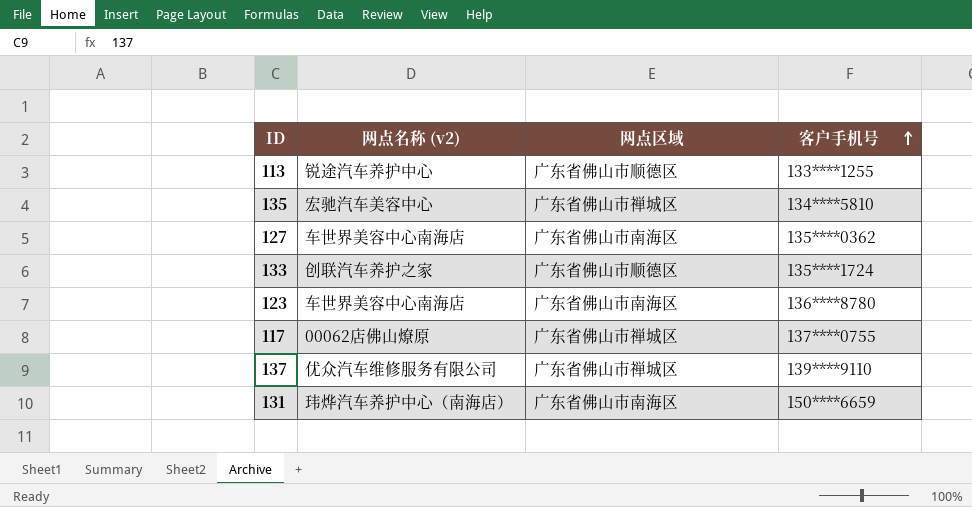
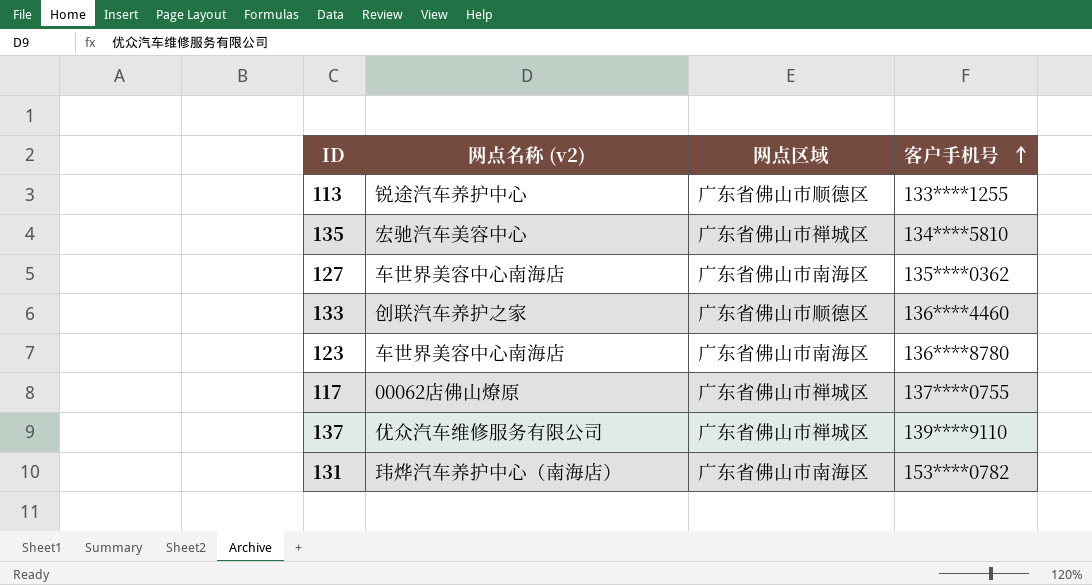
133 | 客户手机号: 135****1724 -> 136****4460
131 | 客户手机号: 150****6659 -> 153****0782

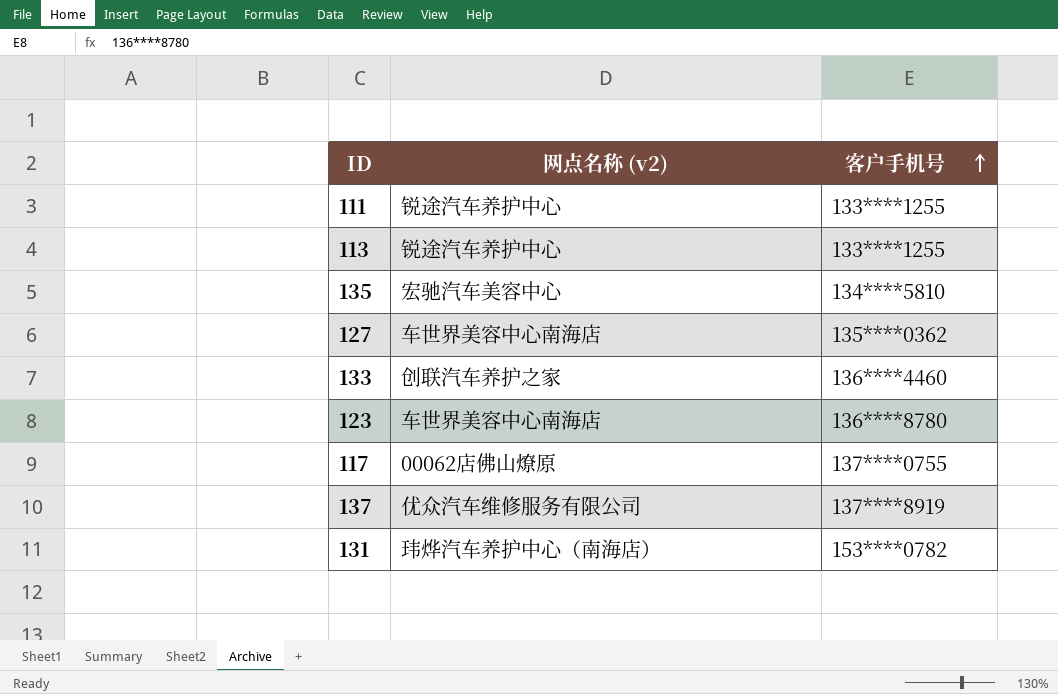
column 网点区域 | position: 3 -> none
row 111: none -> 锐途汽车养护中心 | 133****1255
137 | 客户手机号: 139****9110 -> 137****8919

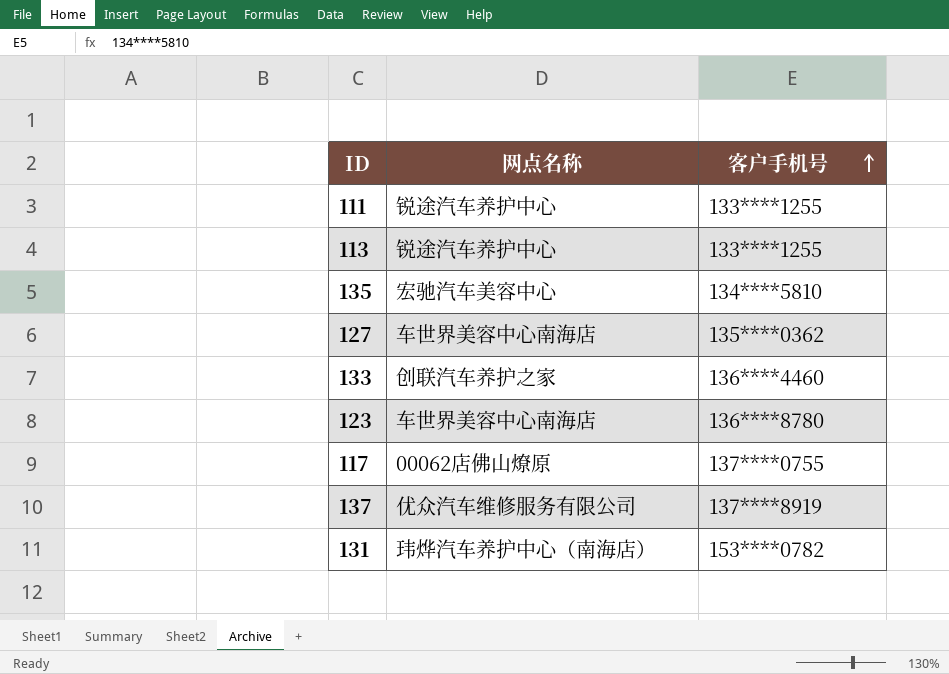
column name: 网点名称 (v2) -> 网点名称

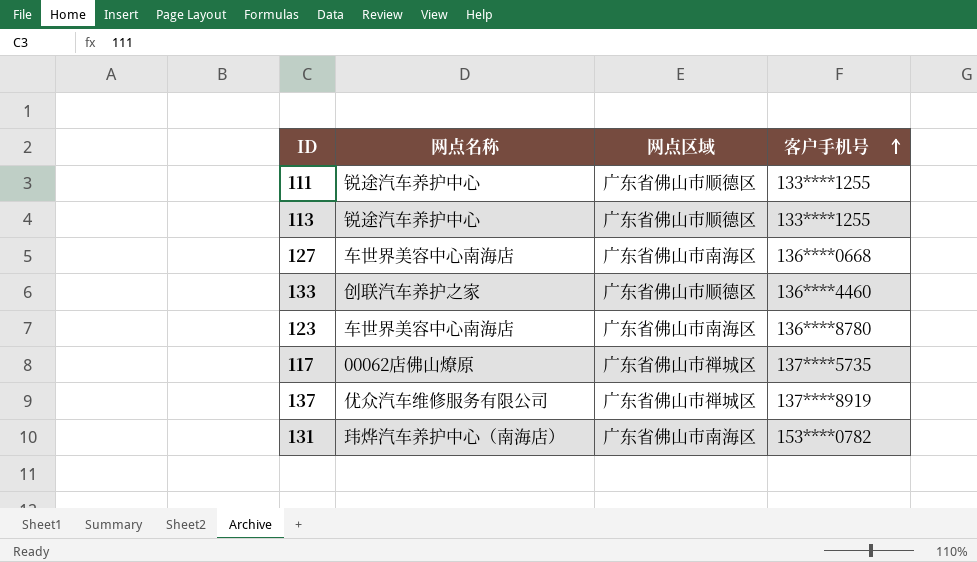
column 网点区域 | position: none -> 3
row 135: 宏驰汽车美容中心 | 134****5810 -> none
127 | 客户手机号: 135****0362 -> 136****0668
117 | 客户手机号: 137****0755 -> 137****5735

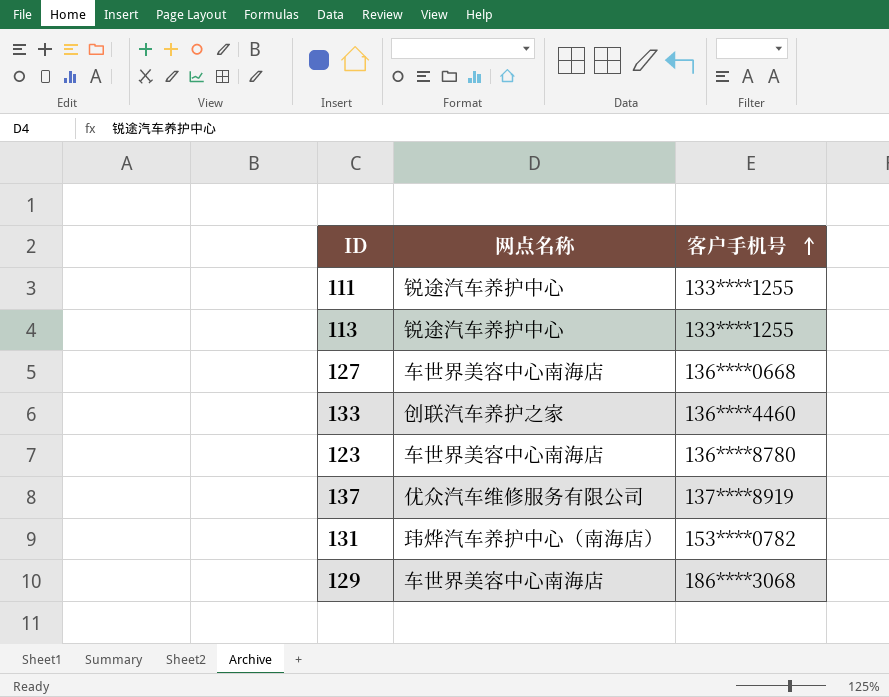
column 网点区域 | position: 3 -> none
row 117: 00062店佛山燎原 | 广东省佛山市禅城区 | 137****5735 -> none
row 129: none -> 车世界美容中心南海店 | 186****3068

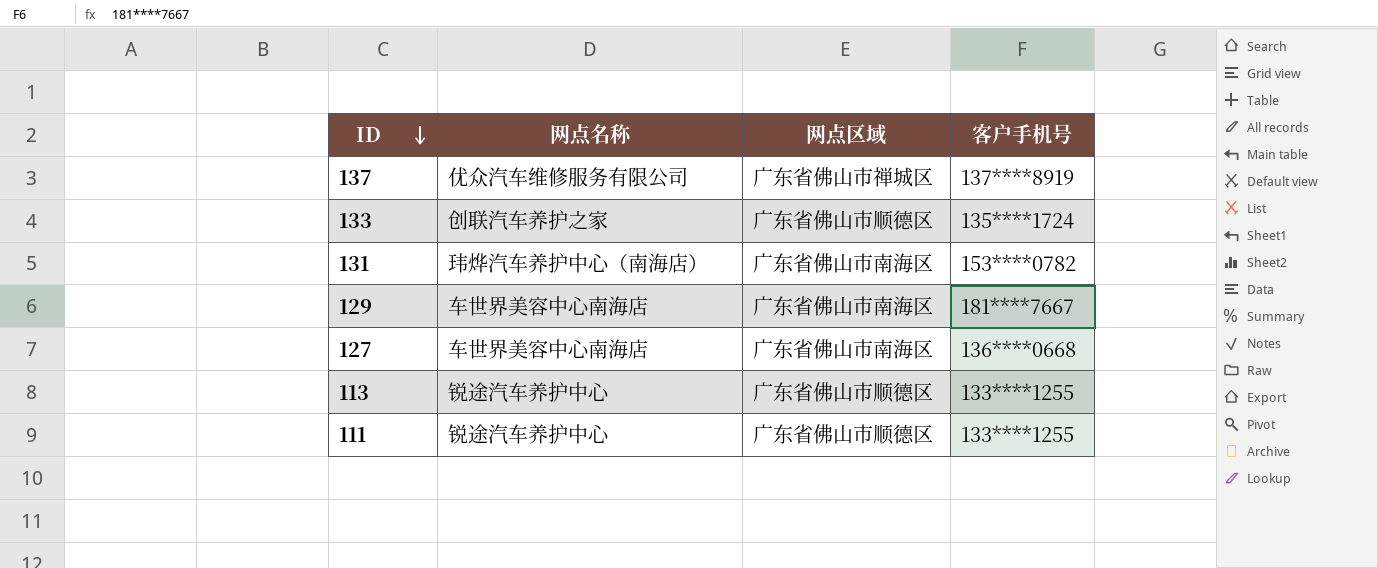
row order: 客户手机号 ascending -> ID descending
column 网点区域 | position: none -> 3
row 123: 车世界美容中心南海店 | 136****8780 -> none
133 | 客户手机号: 136****4460 -> 135****1724
129 | 客户手机号: 186****3068 -> 181****7667

